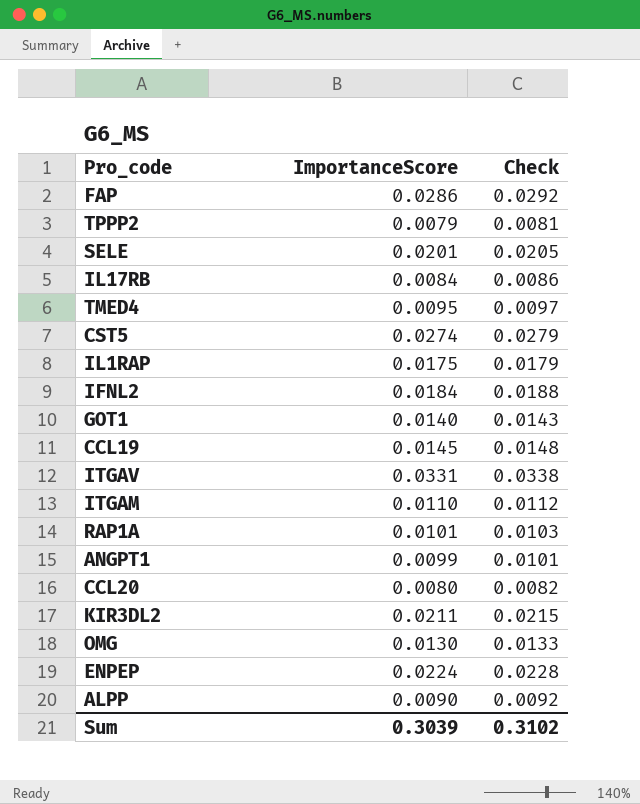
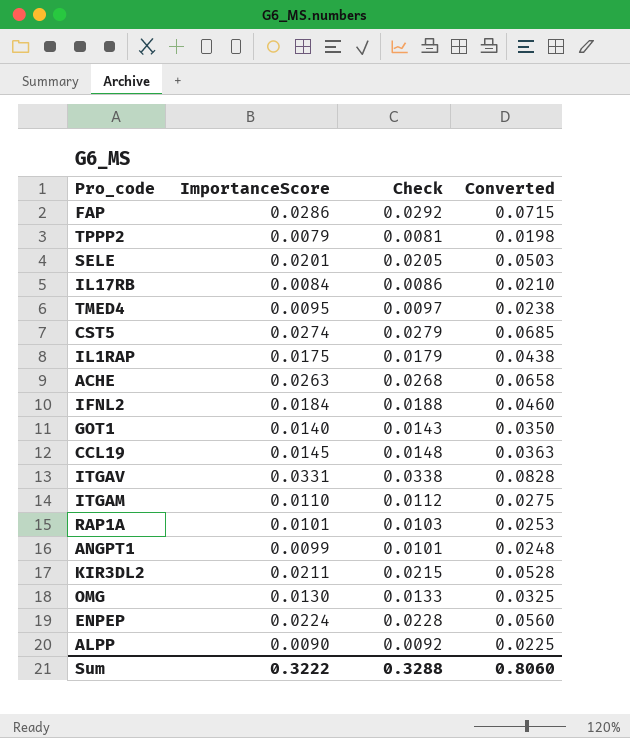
column Converted | formula: none -> [ImportanceScore] * 2.5
row CCL20: 0.0080 | 0.0082 -> none
row ACHE: none -> 0.0263 | 0.0268 | 0.0658
Sum | ImportanceScore: 0.3039 -> 0.3222
Sum | Check: 0.3102 -> 0.3288

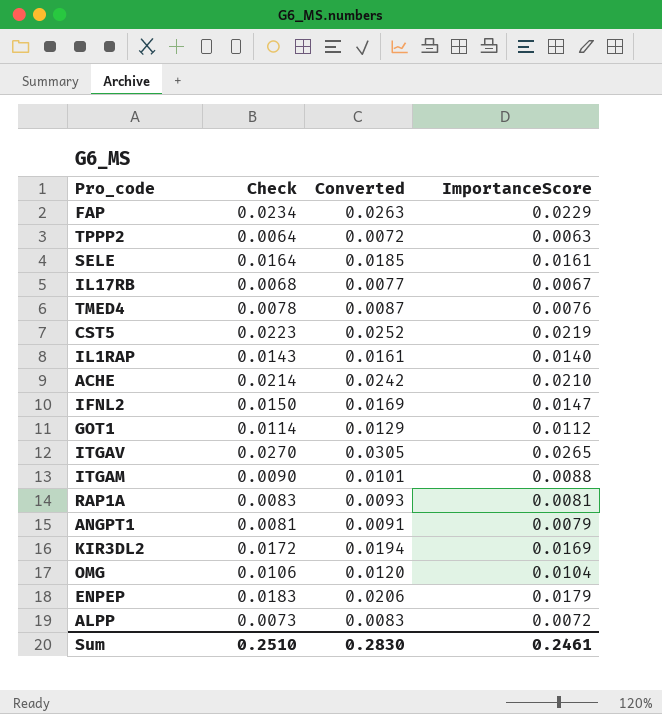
column Converted | formula: [ImportanceScore] * 2.5 -> [ImportanceScore] * 1.15
column ImportanceScore | position: 2 -> 4
row CCL19: 0.0145 | 0.0148 | 0.0363 -> none
FAP | Check: 0.0292 -> 0.0234
FAP | ImportanceScore: 0.0286 -> 0.0229
TPPP2 | Check: 0.0081 -> 0.0064
TPPP2 | ImportanceScore: 0.0079 -> 0.0063
SELE | Check: 0.0205 -> 0.0164
SELE | ImportanceScore: 0.0201 -> 0.0161
IL17RB | Check: 0.0086 -> 0.0068
IL17RB | ImportanceScore: 0.0084 -> 0.0067
TMED4 | Check: 0.0097 -> 0.0078
TMED4 | ImportanceScore: 0.0095 -> 0.0076
CST5 | Check: 0.0279 -> 0.0223
CST5 | ImportanceScore: 0.0274 -> 0.0219
IL1RAP | Check: 0.0179 -> 0.0143
IL1RAP | ImportanceScore: 0.0175 -> 0.0140
ACHE | Check: 0.0268 -> 0.0214
ACHE | ImportanceScore: 0.0263 -> 0.0210
IFNL2 | Check: 0.0188 -> 0.0150
IFNL2 | ImportanceScore: 0.0184 -> 0.0147
GOT1 | Check: 0.0143 -> 0.0114
GOT1 | ImportanceScore: 0.0140 -> 0.0112
ITGAV | Check: 0.0338 -> 0.0270
ITGAV | ImportanceScore: 0.0331 -> 0.0265
ITGAM | Check: 0.0112 -> 0.0090
ITGAM | ImportanceScore: 0.0110 -> 0.0088
RAP1A | Check: 0.0103 -> 0.0083
RAP1A | ImportanceScore: 0.0101 -> 0.0081
ANGPT1 | Check: 0.0101 -> 0.0081
ANGPT1 | ImportanceScore: 0.0099 -> 0.0079
KIR3DL2 | Check: 0.0215 -> 0.0172
KIR3DL2 | ImportanceScore: 0.0211 -> 0.0169
OMG | Check: 0.0133 -> 0.0106
OMG | ImportanceScore: 0.0130 -> 0.0104
ENPEP | Check: 0.0228 -> 0.0183
ENPEP | ImportanceScore: 0.0224 -> 0.0179
ALPP | Check: 0.0092 -> 0.0073
ALPP | ImportanceScore: 0.0090 -> 0.0072
Sum | Check: 0.3288 -> 0.2510
Sum | Converted: 0.8060 -> 0.2830
Sum | ImportanceScore: 0.3222 -> 0.2461

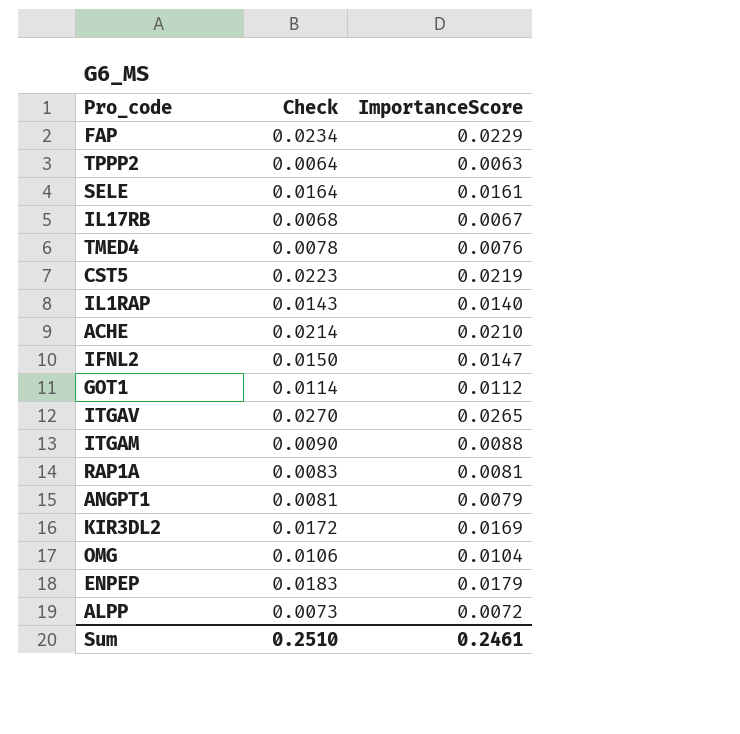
column Converted | formula: [ImportanceScore] * 1.15 -> none

